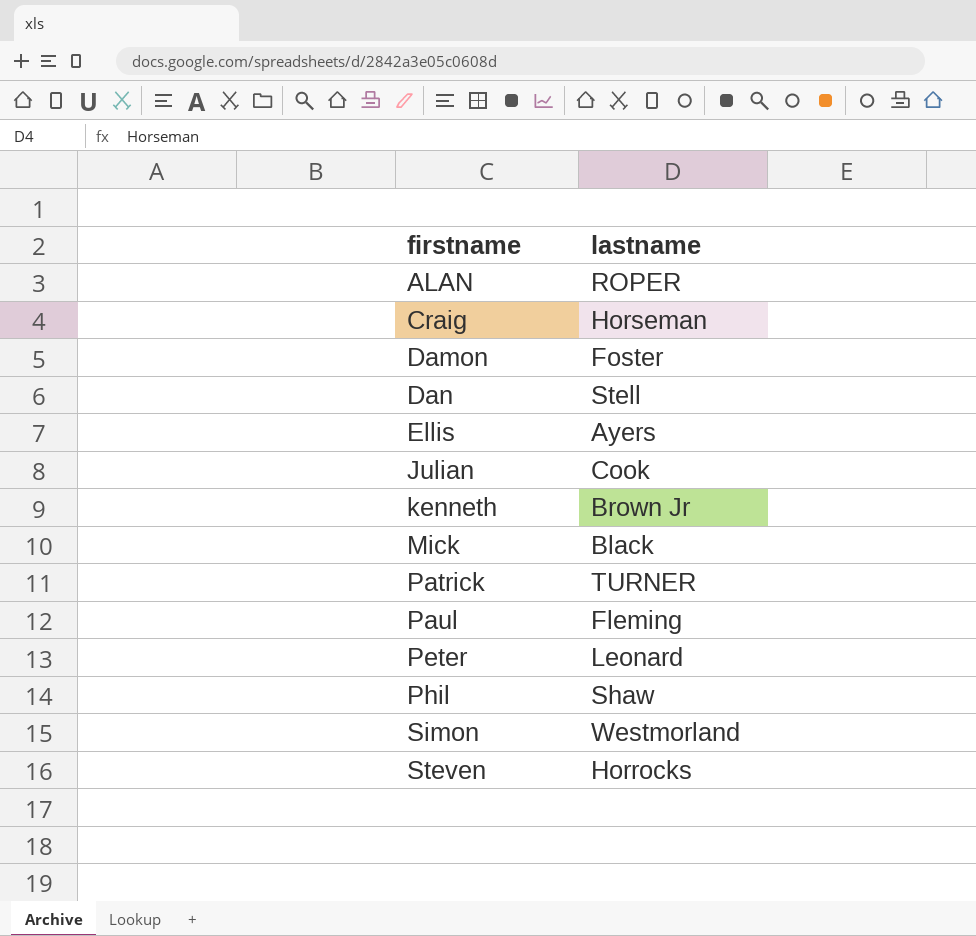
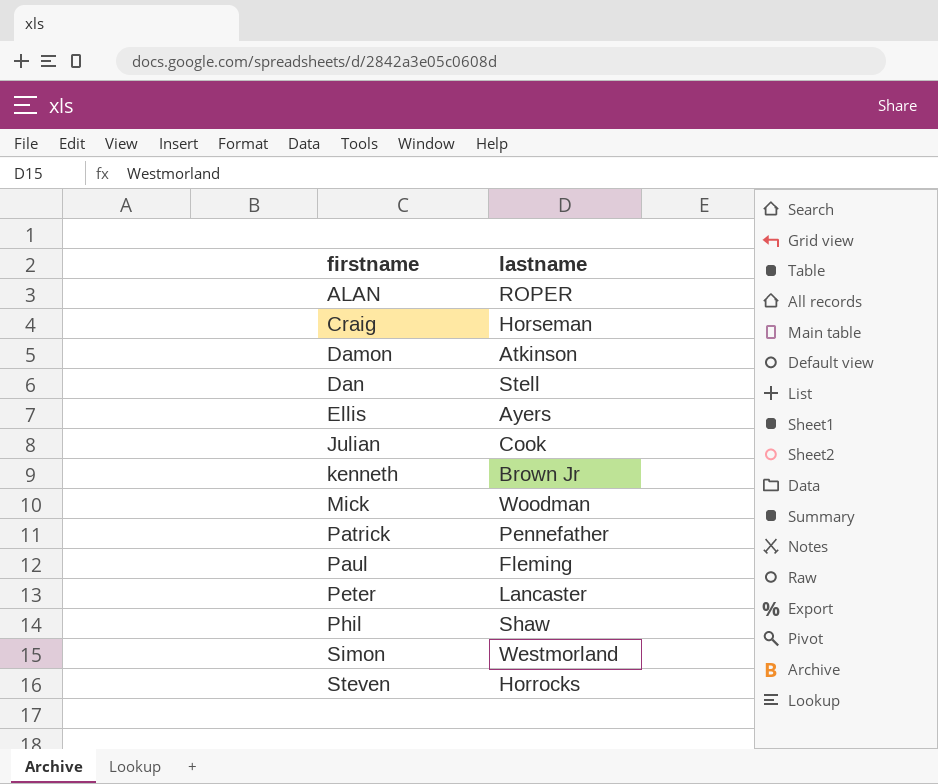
Damon | lastname: Foster -> Atkinson
Mick | lastname: Black -> Woodman
Patrick | lastname: TURNER -> Pennefather
Peter | lastname: Leonard -> Lancaster

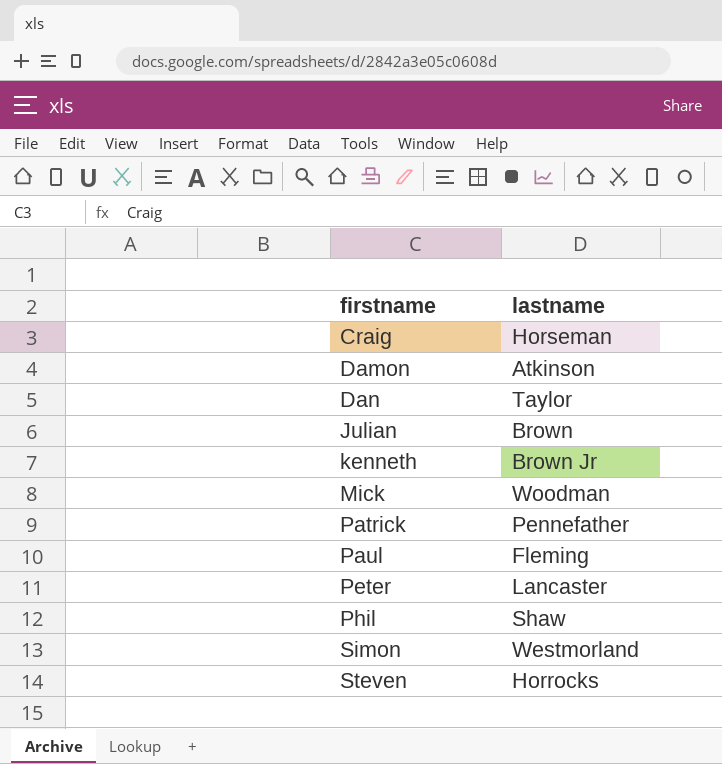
row ALAN: ROPER -> none
row Ellis: Ayers -> none
Dan | lastname: Stell -> Taylor
Julian | lastname: Cook -> Brown

